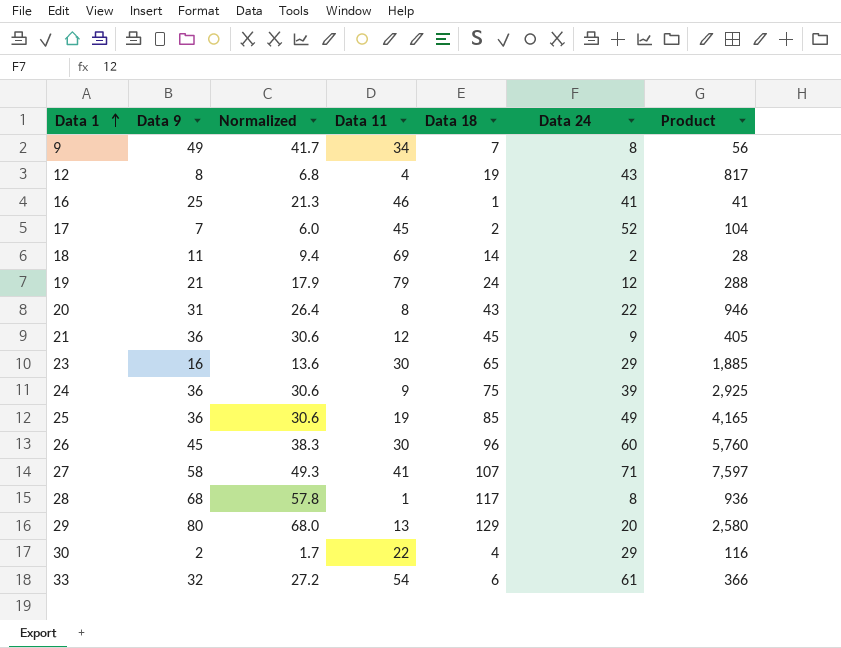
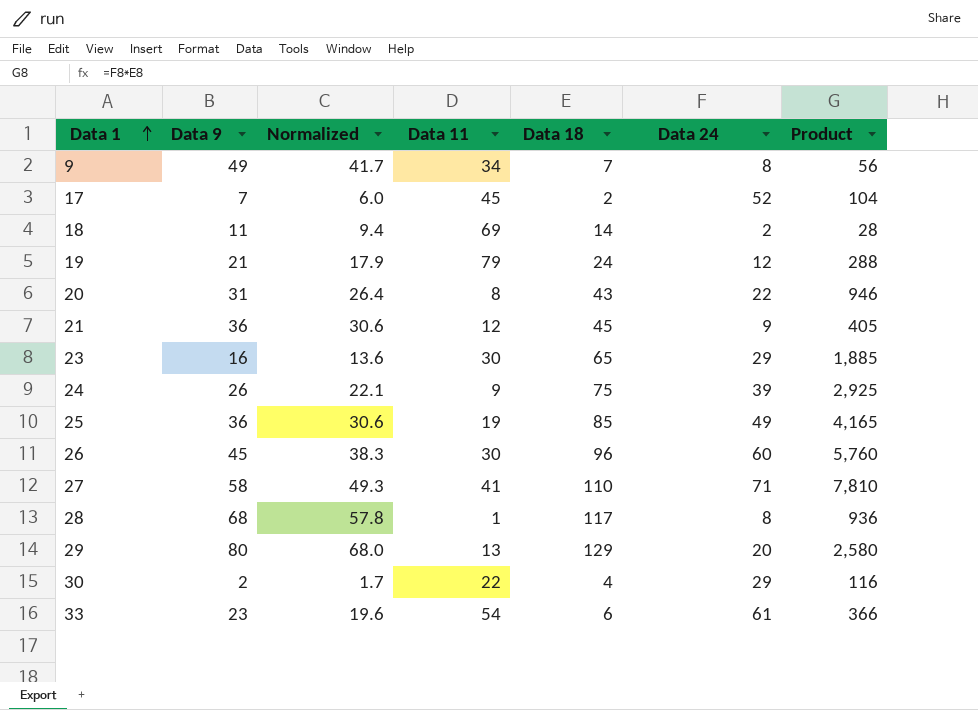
row 12: 8 | 6.8 | 4 | 19 | 43 | 817 -> none
row 16: 25 | 21.3 | 46 | 1 | 41 | 41 -> none
24 | Data 9: 36 -> 26
24 | Normalized: 30.6 -> 22.1
27 | Data 18: 107 -> 110
27 | Product: 7,597 -> 7,810
33 | Data 9: 32 -> 23
33 | Normalized: 27.2 -> 19.6

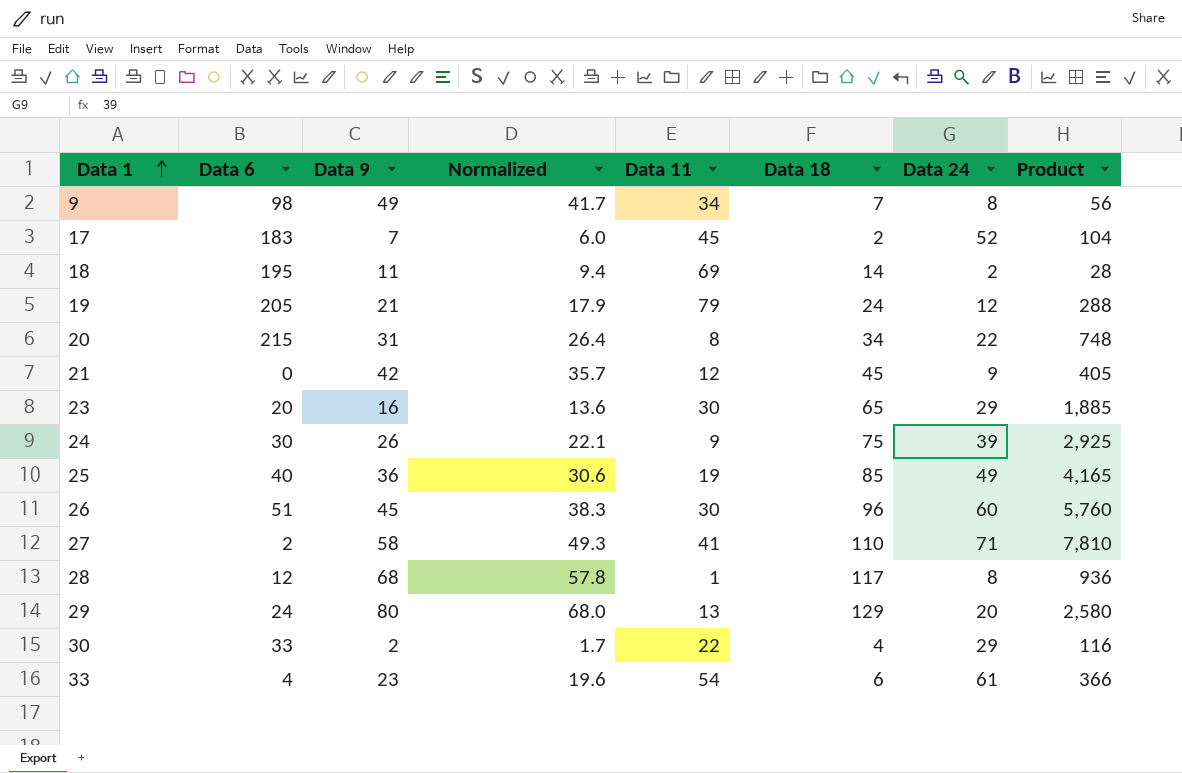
column Data 6 | position: none -> 2
20 | Data 18: 43 -> 34
20 | Product: 946 -> 748
21 | Data 9: 36 -> 42
21 | Normalized: 30.6 -> 35.7

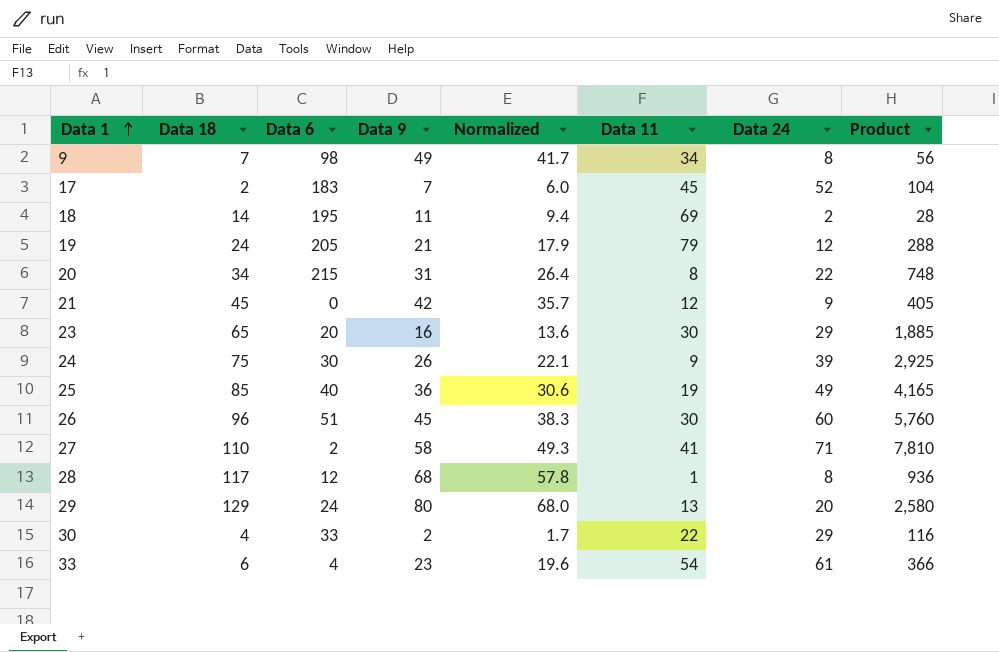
column Data 18 | position: 6 -> 2

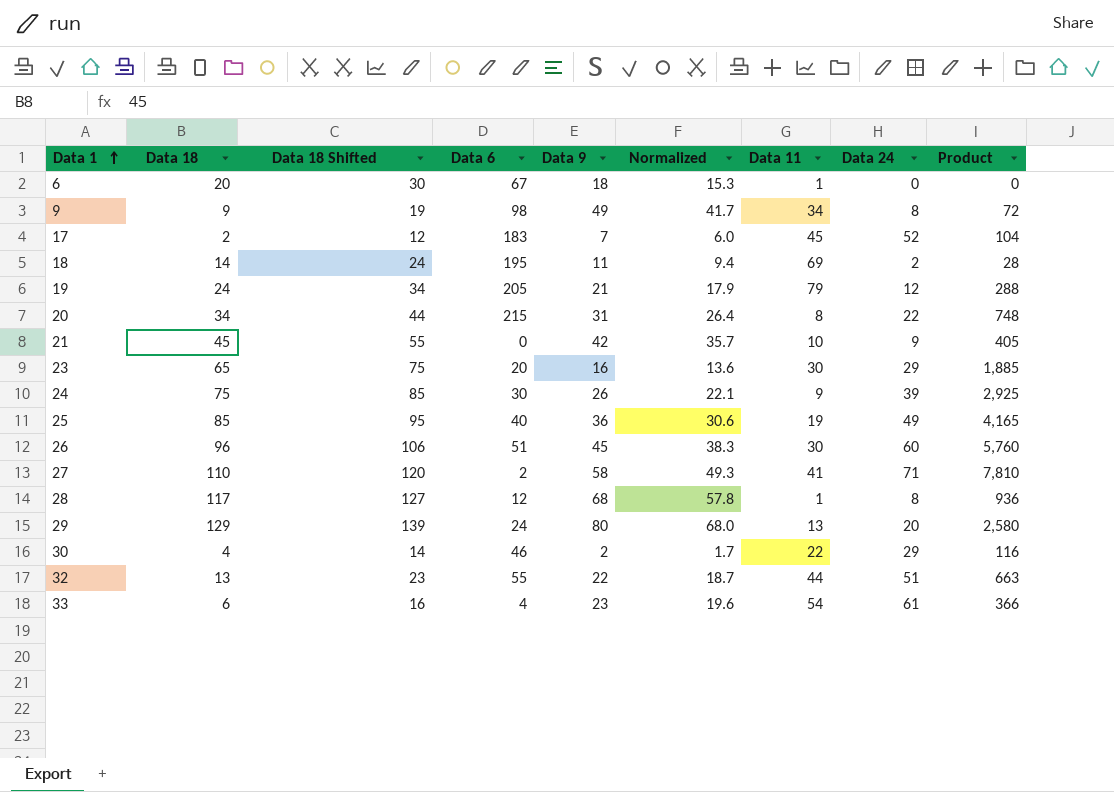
column Data 18 Shifted | formula: none -> [Data 18] + 10
row 6: none -> 20 | 30 | 67 | 18 | 15.3 | 1 | 0 | 0
9 | Data 18: 7 -> 9
9 | Product: 56 -> 72
21 | Data 11: 12 -> 10
30 | Data 6: 33 -> 46
row 32: none -> 13 | 23 | 55 | 22 | 18.7 | 44 | 51 | 663

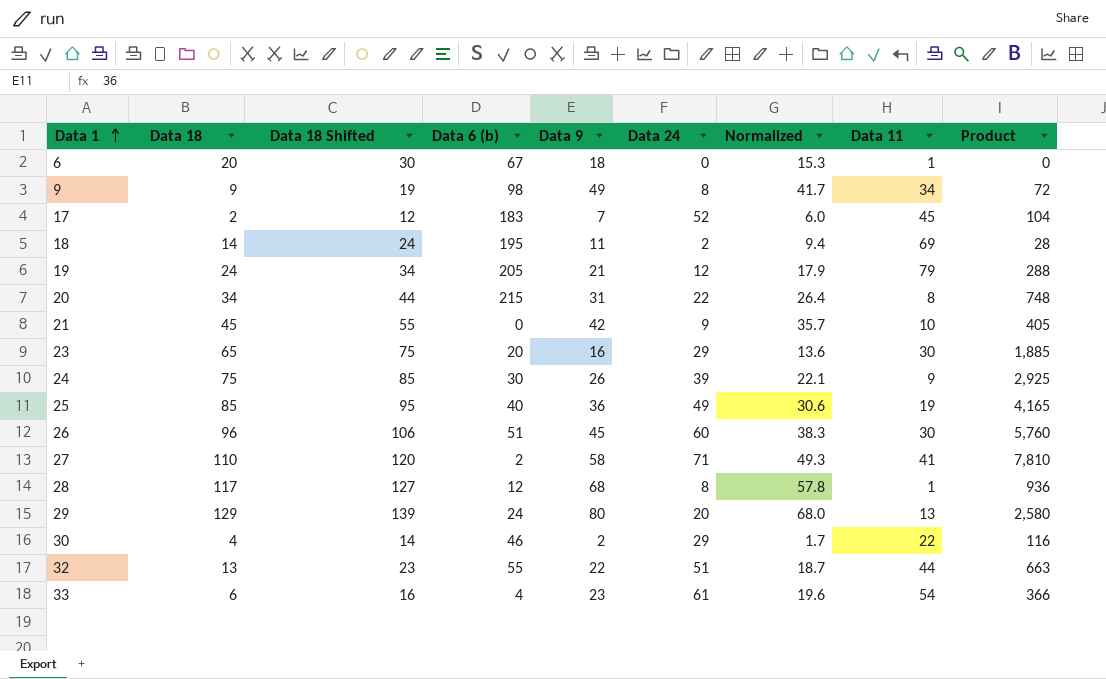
column name: Data 6 -> Data 6 (b)
column Data 24 | position: 8 -> 6

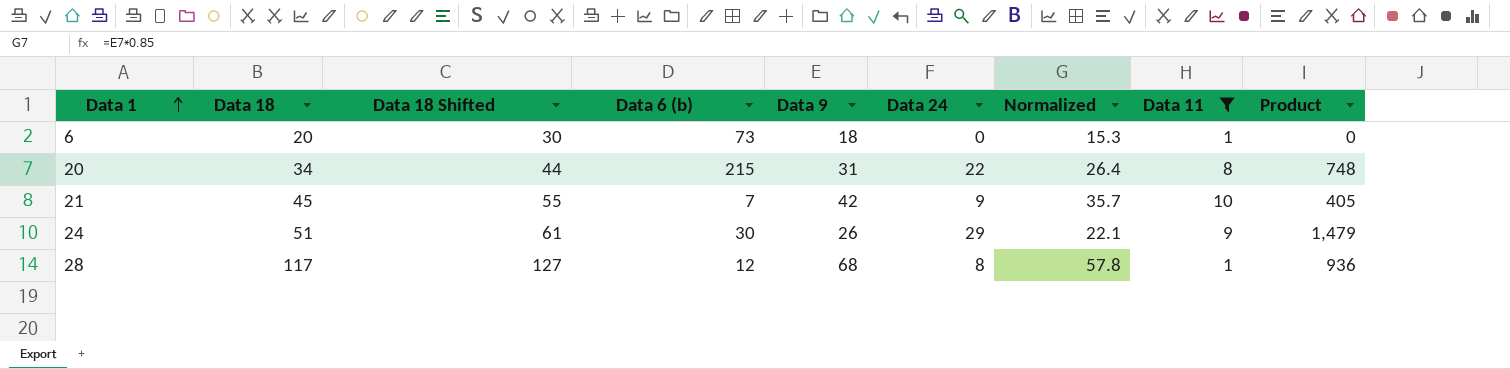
filter: none -> Data 11 <= 10
6 | Data 6 (b): 67 -> 73
21 | Data 6 (b): 0 -> 7
24 | Data 18: 75 -> 51
24 | Data 18 Shifted: 85 -> 61
24 | Data 24: 39 -> 29
24 | Product: 2,925 -> 1,479

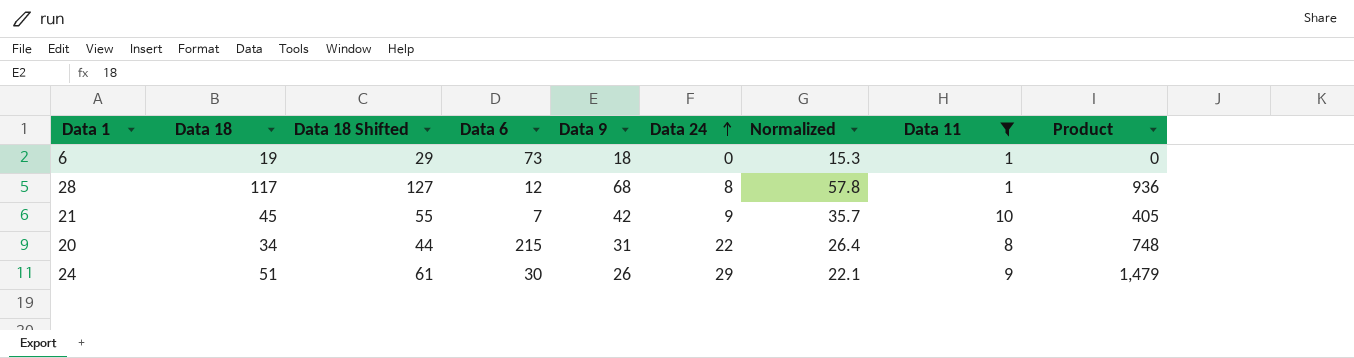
row order: Data 1 ascending -> Data 24 ascending
column name: Data 6 (b) -> Data 6
6 | Data 18: 20 -> 19
6 | Data 18 Shifted: 30 -> 29

